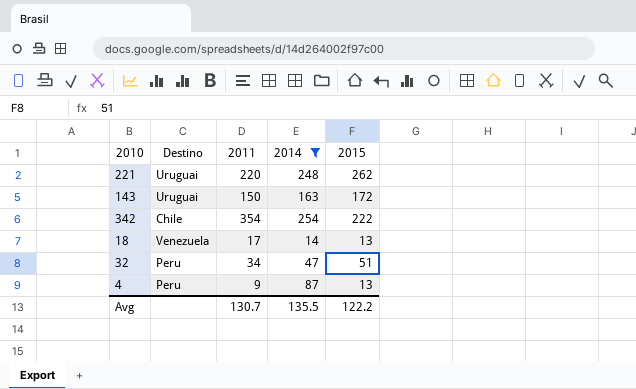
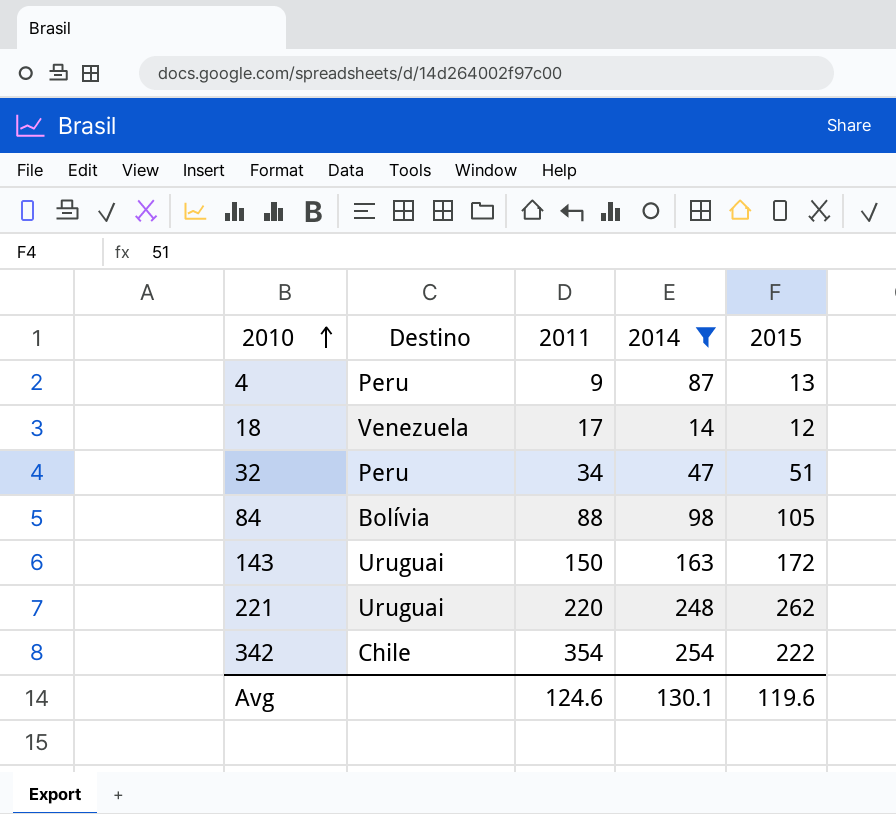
row order: none -> 2010 ascending
18 | 2015: 13 -> 12
row 84: none -> Bolívia | 88 | 98 | 105
Avg | 2011: 130.7 -> 124.6
Avg | 2014: 135.5 -> 130.1
Avg | 2015: 122.2 -> 119.6

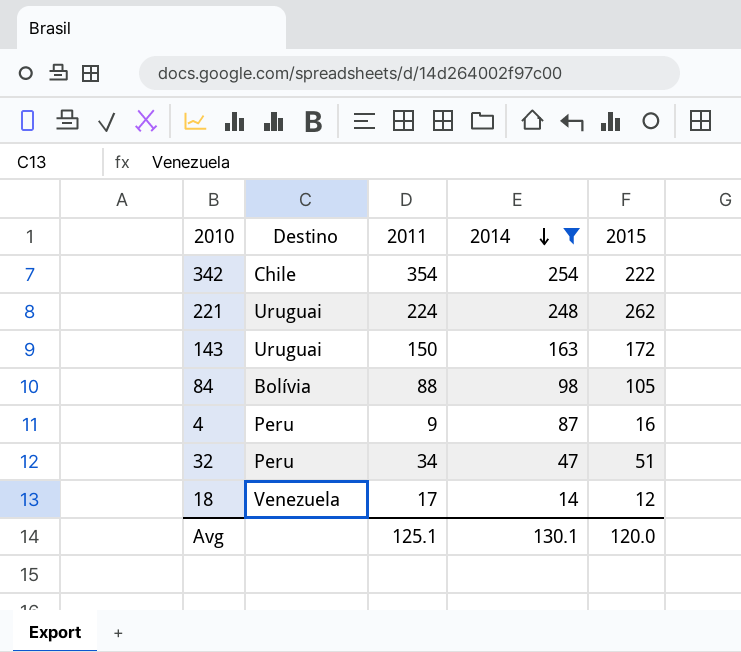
row order: 2010 ascending -> 2014 descending
221 | 2011: 220 -> 224
4 | 2015: 13 -> 16
Avg | 2011: 124.6 -> 125.1
Avg | 2015: 119.6 -> 120.0

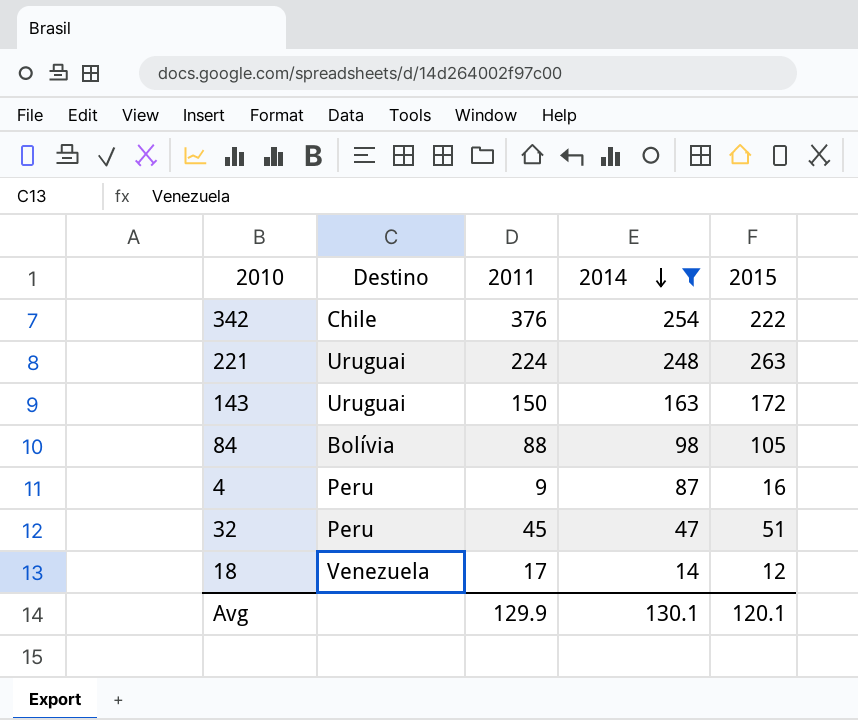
342 | 2011: 354 -> 376
221 | 2015: 262 -> 263
32 | 2011: 34 -> 45
Avg | 2011: 125.1 -> 129.9
Avg | 2015: 120.0 -> 120.1

